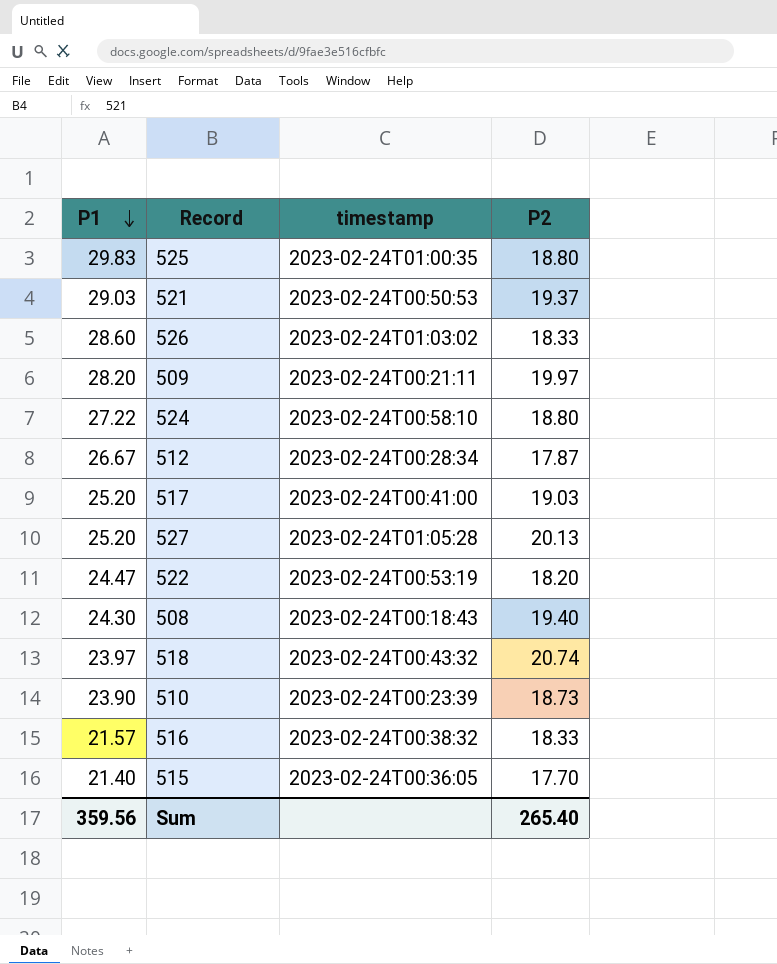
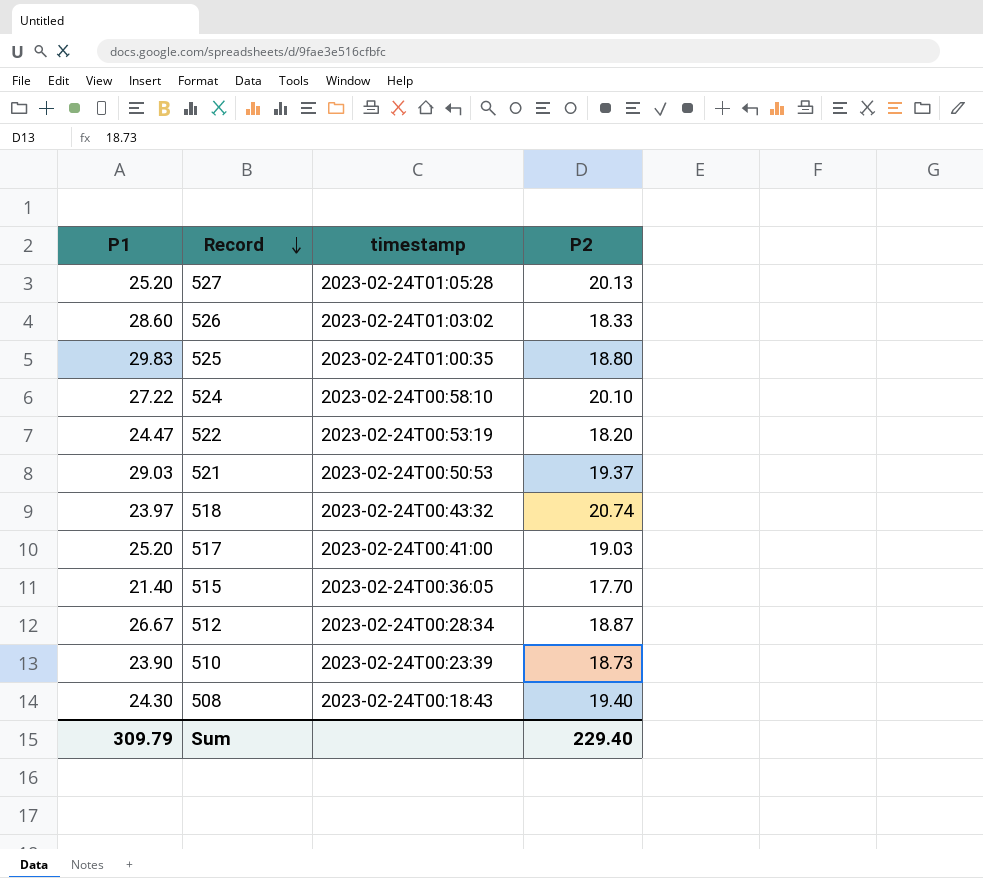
row order: P1 descending -> Record descending
row 509: 28.20 | 2023-02-24T00:21:11 | 19.97 -> none
row 516: 21.57 | 2023-02-24T00:38:32 | 18.33 -> none
524 | P2: 18.80 -> 20.10
512 | P2: 17.87 -> 18.87
Sum | P1: 359.56 -> 309.79
Sum | P2: 265.40 -> 229.40

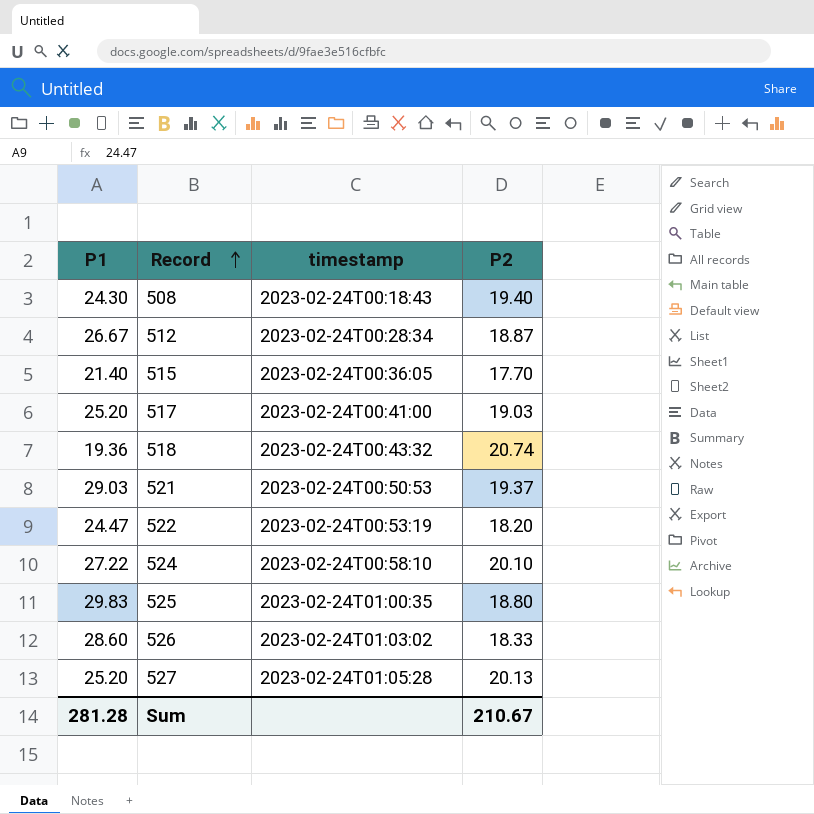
row order: Record descending -> Record ascending
row 510: 23.90 | 2023-02-24T00:23:39 | 18.73 -> none
518 | P1: 23.97 -> 19.36
Sum | P1: 309.79 -> 281.28
Sum | P2: 229.40 -> 210.67

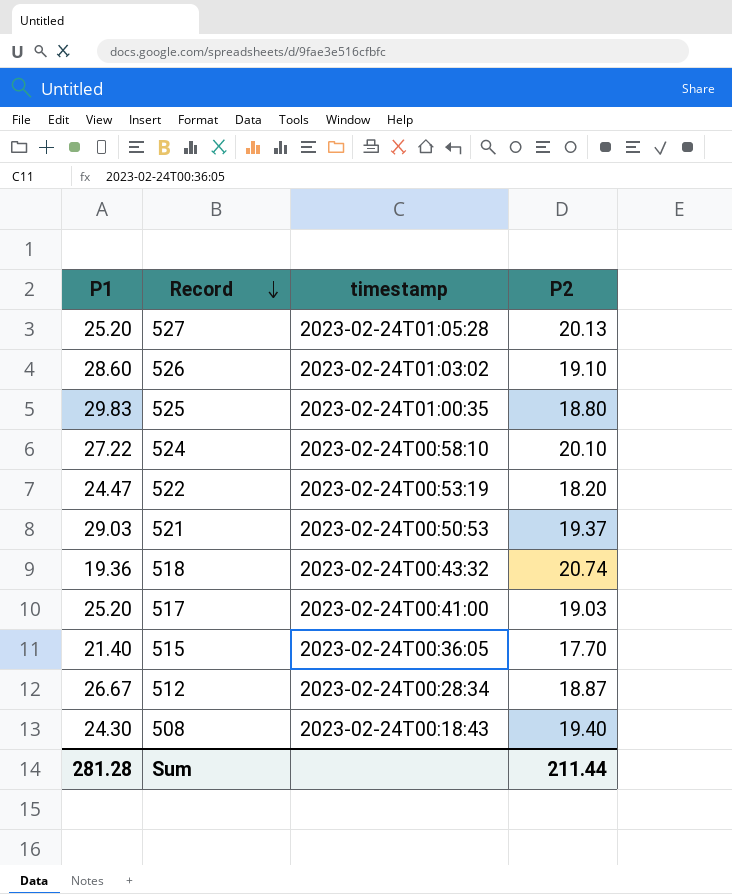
row order: Record ascending -> Record descending
526 | P2: 18.33 -> 19.10
Sum | P2: 210.67 -> 211.44

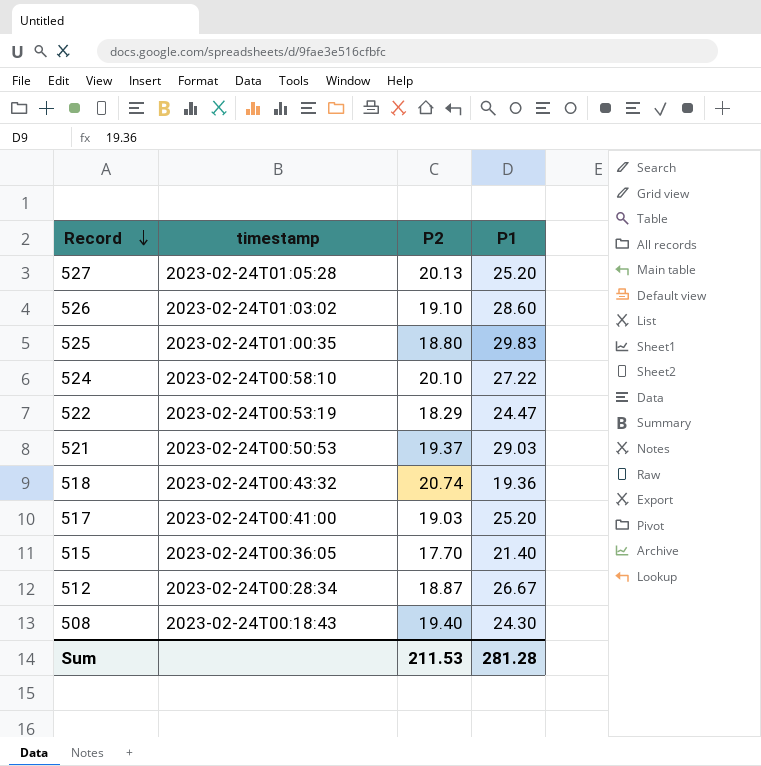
column P1 | position: 1 -> 4
522 | P2: 18.20 -> 18.29
Sum | P2: 211.44 -> 211.53

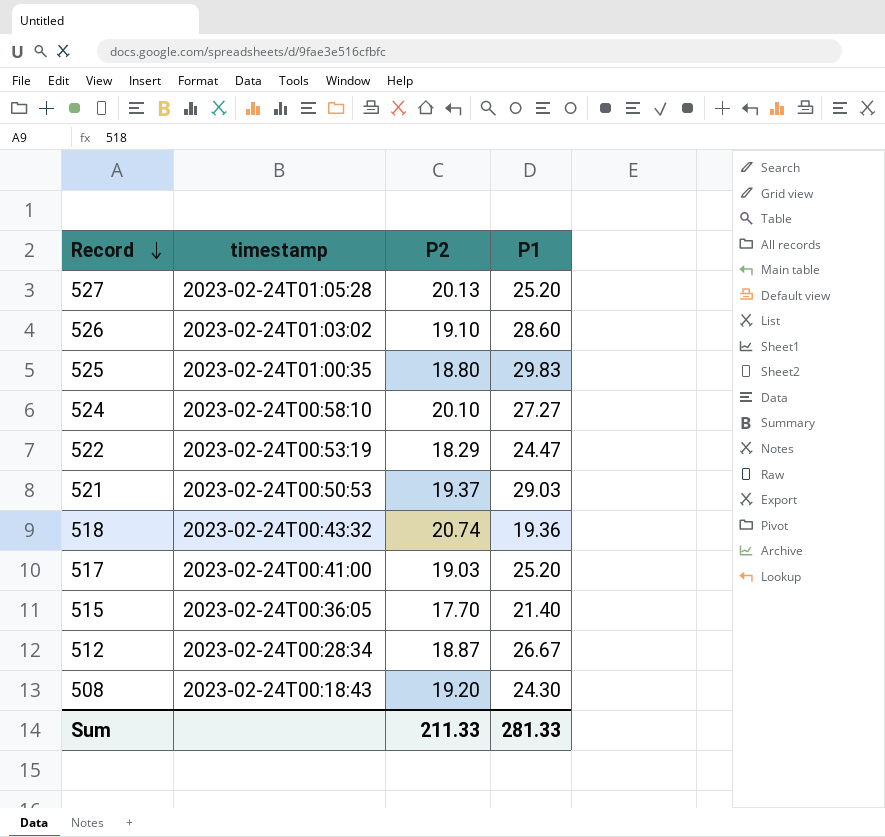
524 | P1: 27.22 -> 27.27
508 | P2: 19.40 -> 19.20
Sum | P2: 211.53 -> 211.33
Sum | P1: 281.28 -> 281.33

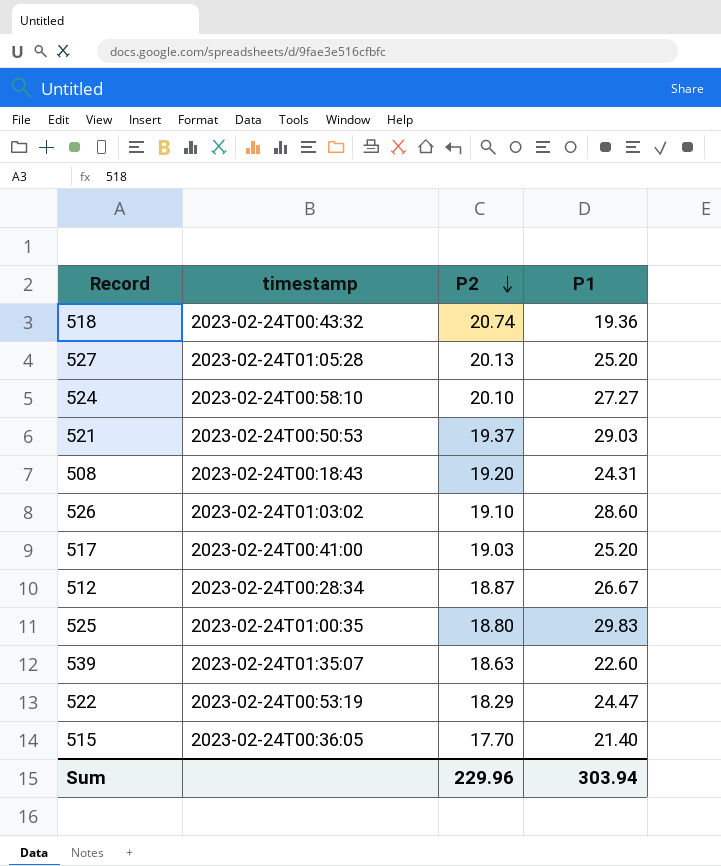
row order: Record descending -> P2 descending
508 | P1: 24.30 -> 24.31
row 539: none -> 2023-02-24T01:35:07 | 18.63 | 22.60
Sum | P2: 211.33 -> 229.96
Sum | P1: 281.33 -> 303.94

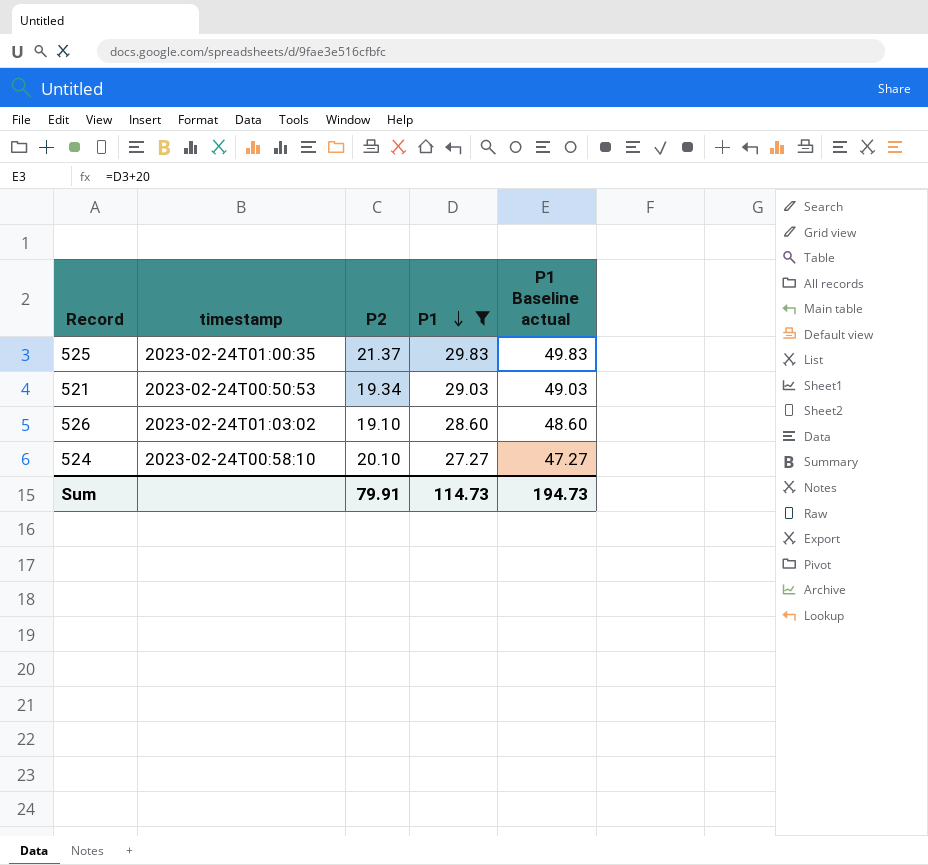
filter: none -> P1 >= 27.27
row order: P2 descending -> P1 descending
column P1 Baseline actual | formula: none -> [P1] + 20
525 | P2: 18.80 -> 21.37
521 | P2: 19.37 -> 19.34
Sum | P2: 229.96 -> 79.91
Sum | P1: 303.94 -> 114.73

